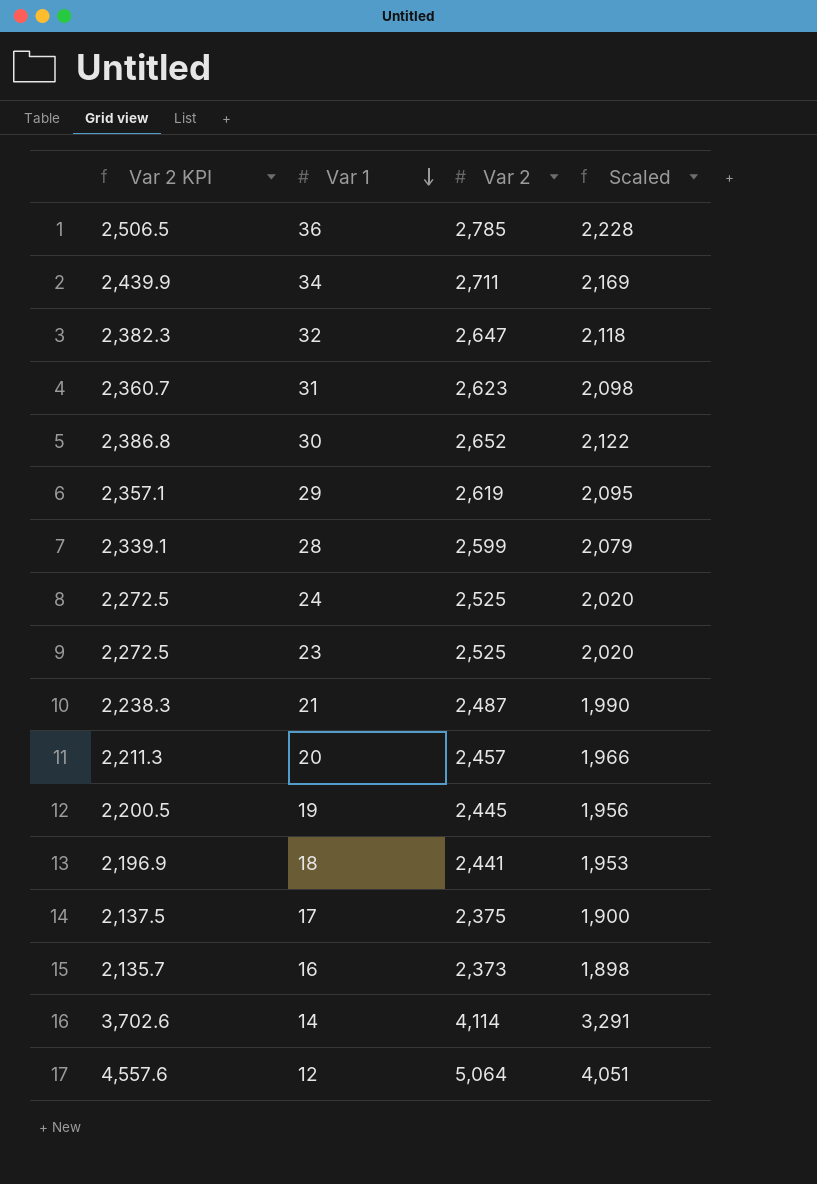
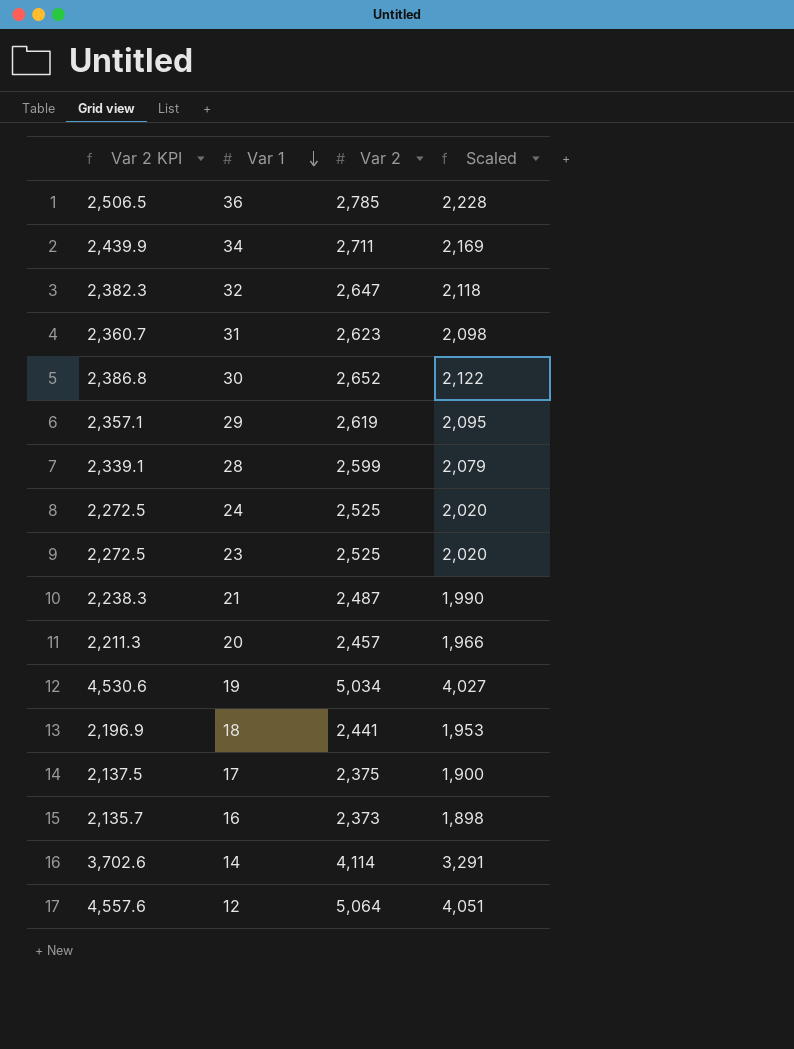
19 | Var 2 KPI: 2,200.5 -> 4,530.6
19 | Var 2: 2,445 -> 5,034
19 | Scaled: 1,956 -> 4,027

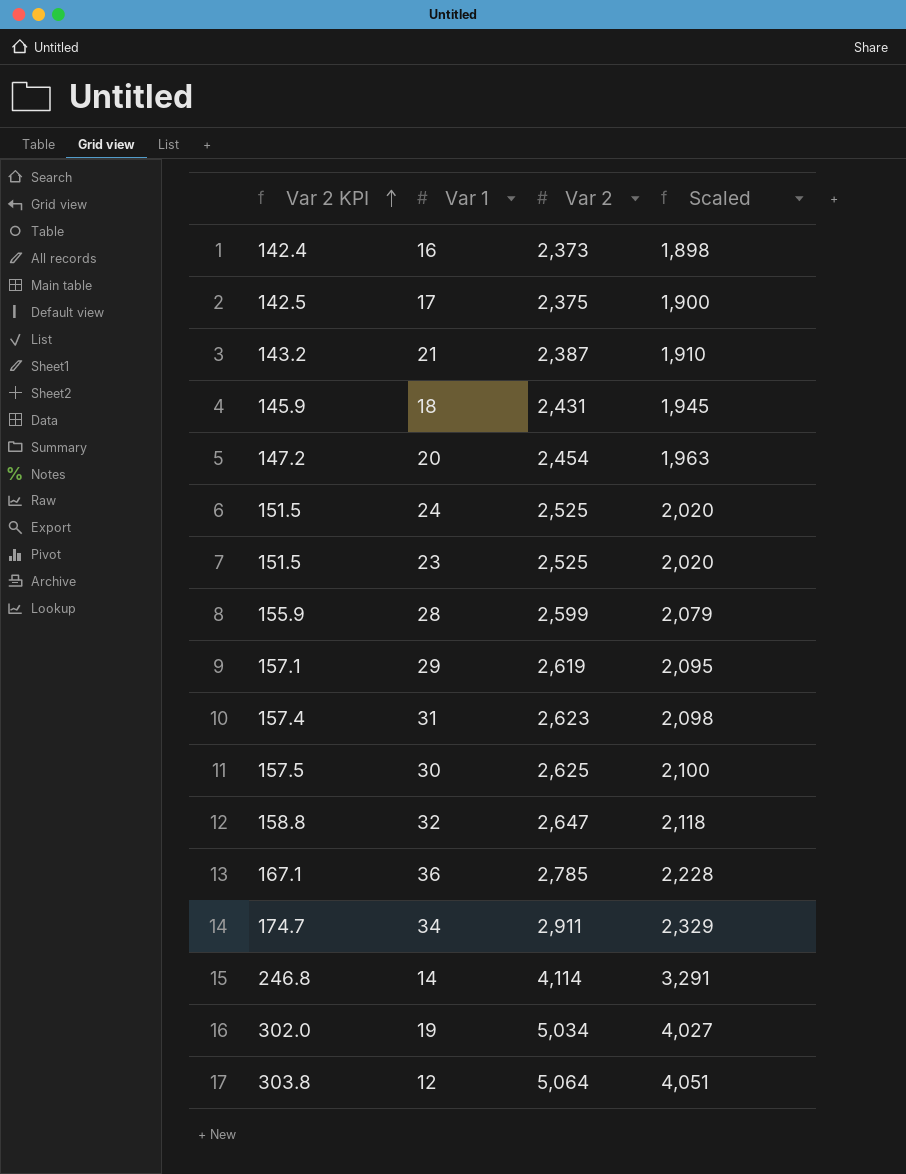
row order: Var 1 descending -> Var 2 KPI ascending
column Var 2 KPI | formula: [Var 2] * 0.9 -> [Var 2] * 0.06
21 | Var 2: 2,487 -> 2,387
21 | Scaled: 1,990 -> 1,910
18 | Var 2: 2,441 -> 2,431
18 | Scaled: 1,953 -> 1,945
20 | Var 2: 2,457 -> 2,454
20 | Scaled: 1,966 -> 1,963
30 | Var 2: 2,652 -> 2,625
30 | Scaled: 2,122 -> 2,100
34 | Var 2: 2,711 -> 2,911
34 | Scaled: 2,169 -> 2,329

